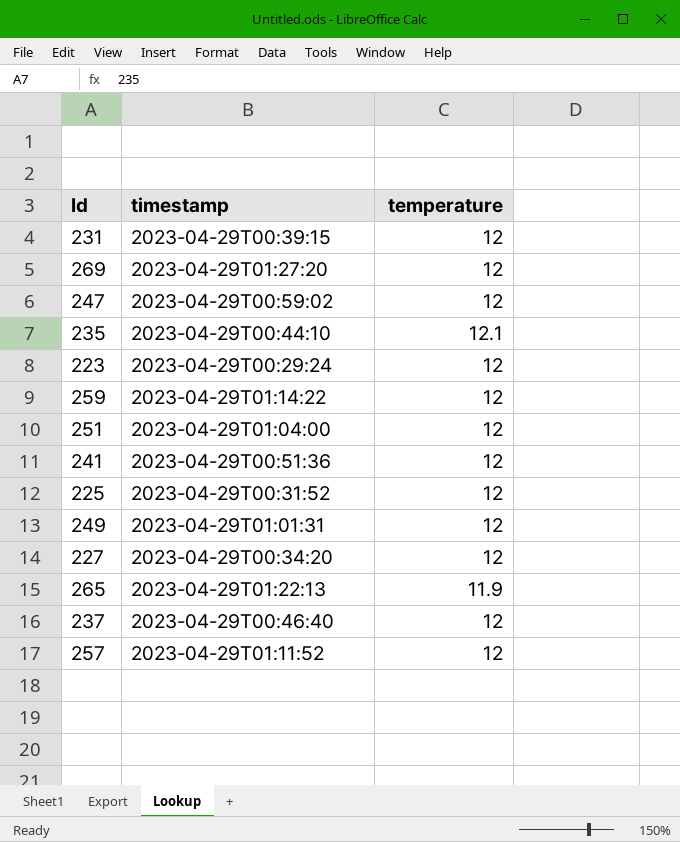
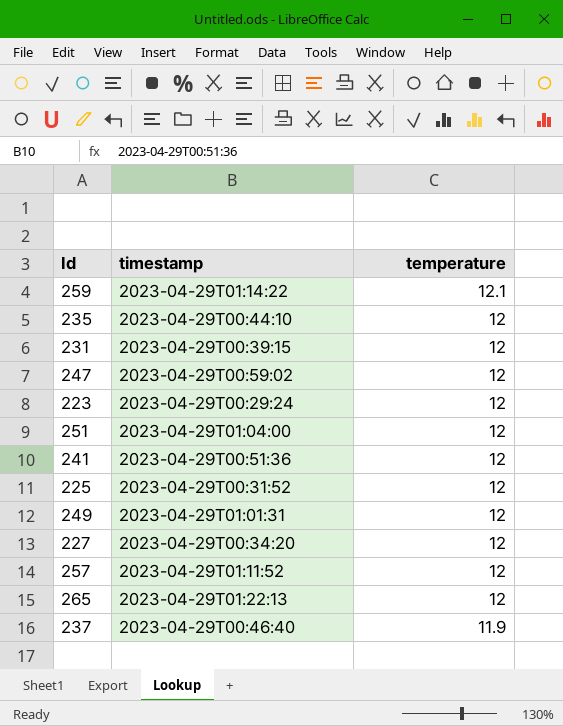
row order: none -> temperature descending
row 269: 2023-04-29T01:27:20 | 12 -> none
259 | temperature: 12 -> 12.1
235 | temperature: 12.1 -> 12
265 | temperature: 11.9 -> 12
237 | temperature: 12 -> 11.9

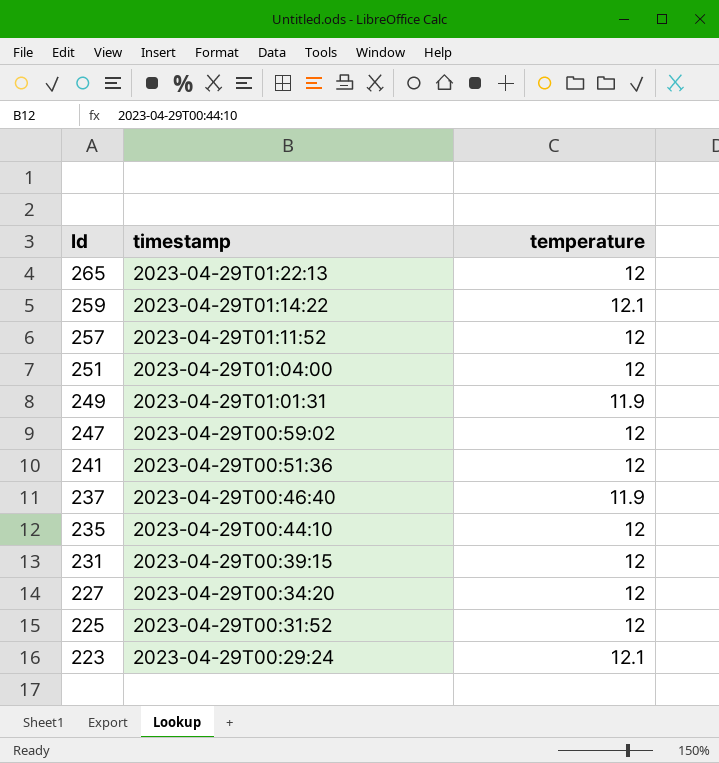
row order: temperature descending -> Id descending
249 | temperature: 12 -> 11.9
223 | temperature: 12 -> 12.1

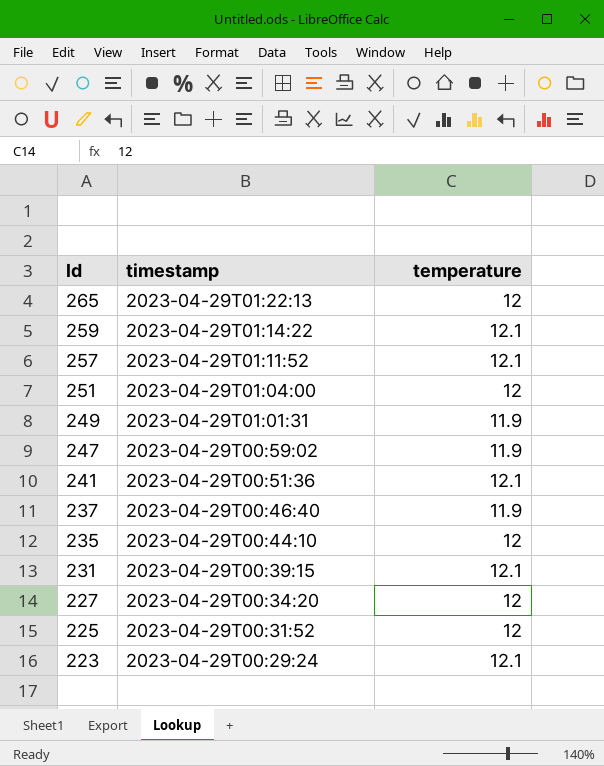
257 | temperature: 12 -> 12.1
247 | temperature: 12 -> 11.9
241 | temperature: 12 -> 12.1
231 | temperature: 12 -> 12.1

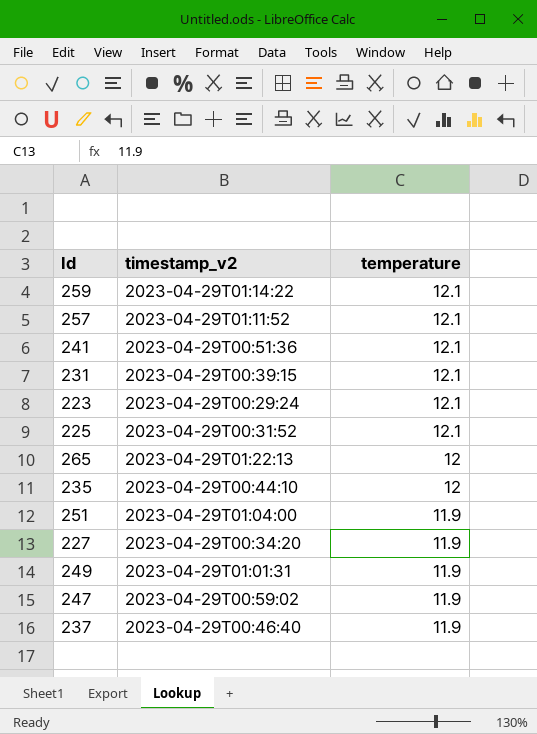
row order: Id descending -> temperature descending
column name: timestamp -> timestamp_v2
225 | temperature: 12 -> 12.1
251 | temperature: 12 -> 11.9
227 | temperature: 12 -> 11.9

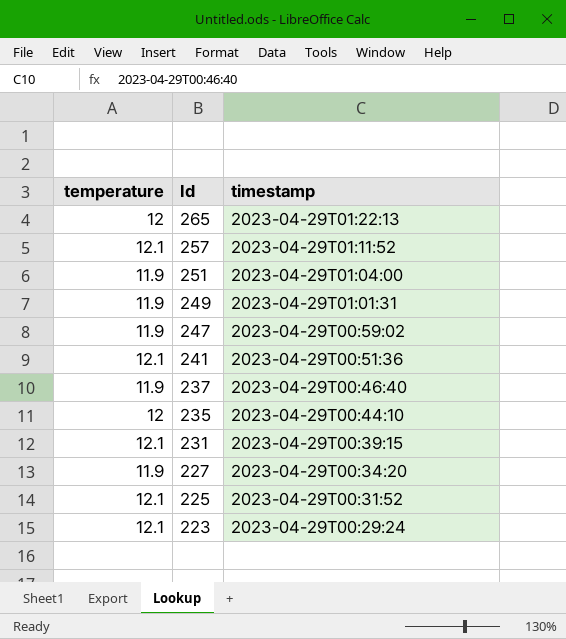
row order: temperature descending -> Id descending
column temperature | position: 3 -> 1
column name: timestamp_v2 -> timestamp
row 259: 2023-04-29T01:14:22 | 12.1 -> none

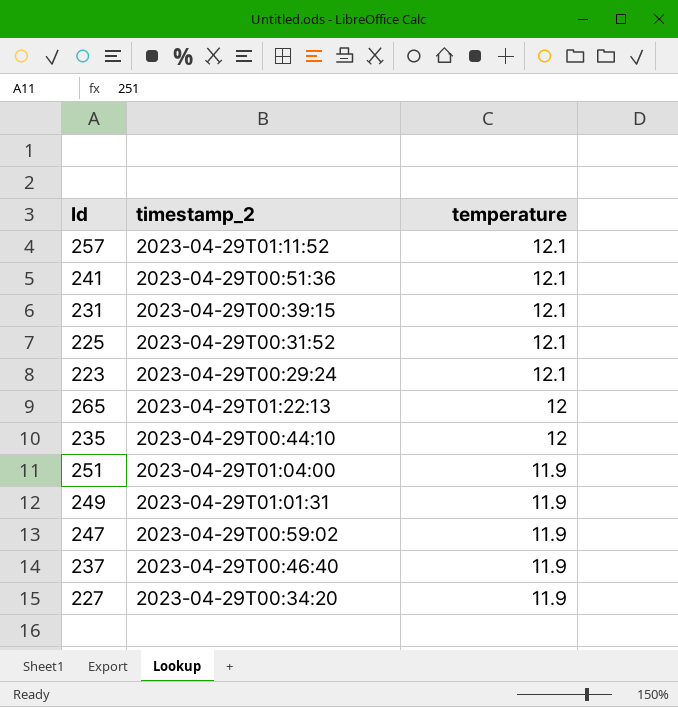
row order: Id descending -> temperature descending
column name: timestamp -> timestamp_2
column temperature | position: 1 -> 3

